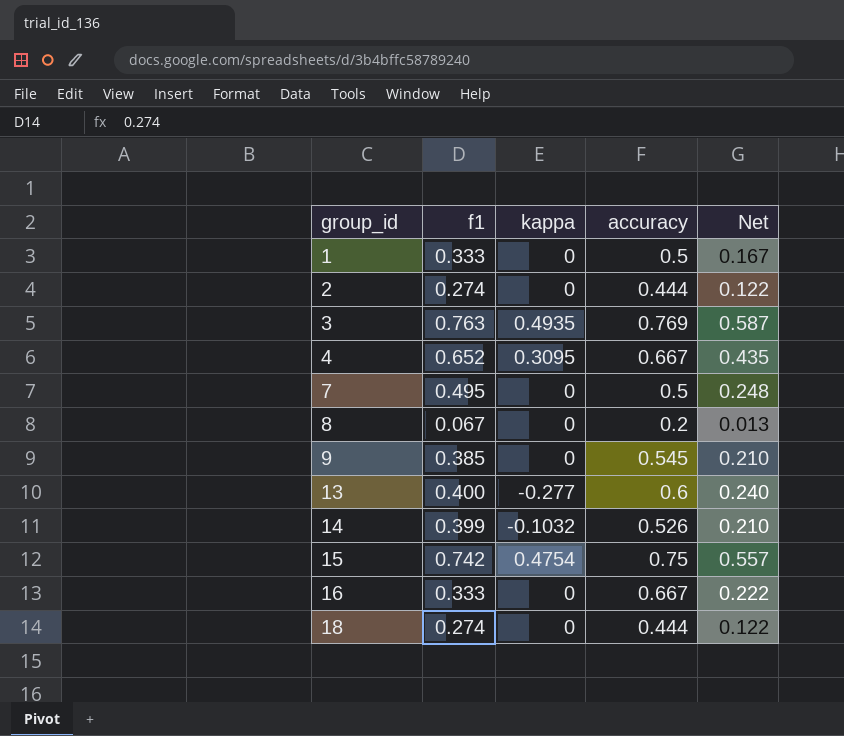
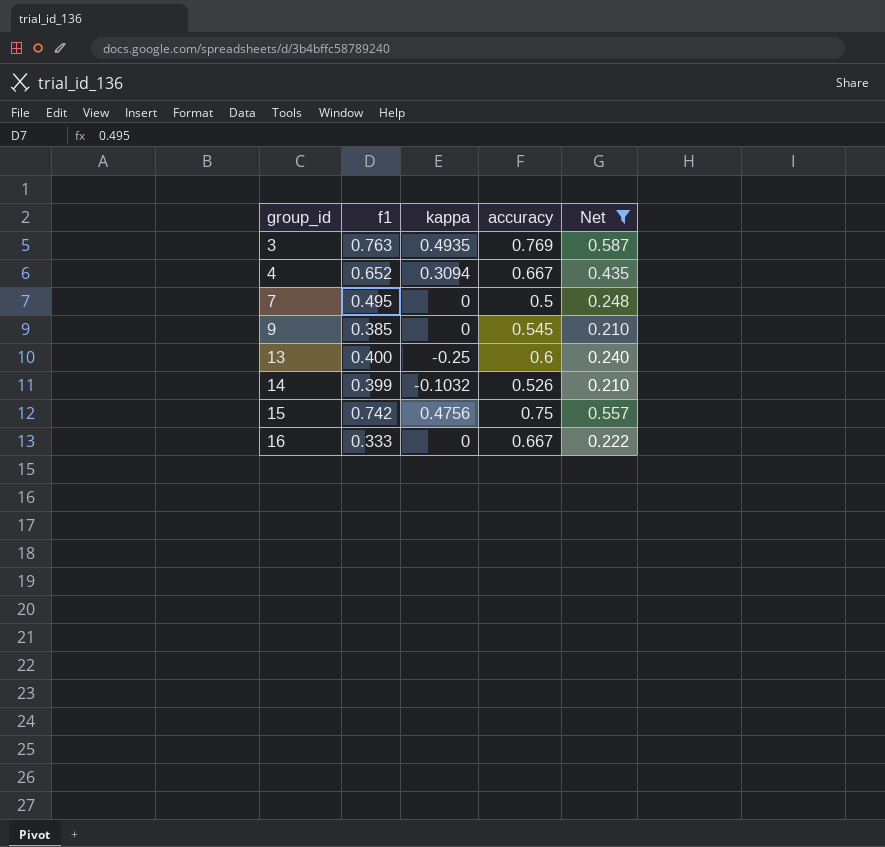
filter: none -> Net >= 0.210
4 | kappa: 0.3095 -> 0.3094
13 | kappa: -0.277 -> -0.25
15 | kappa: 0.4754 -> 0.4756

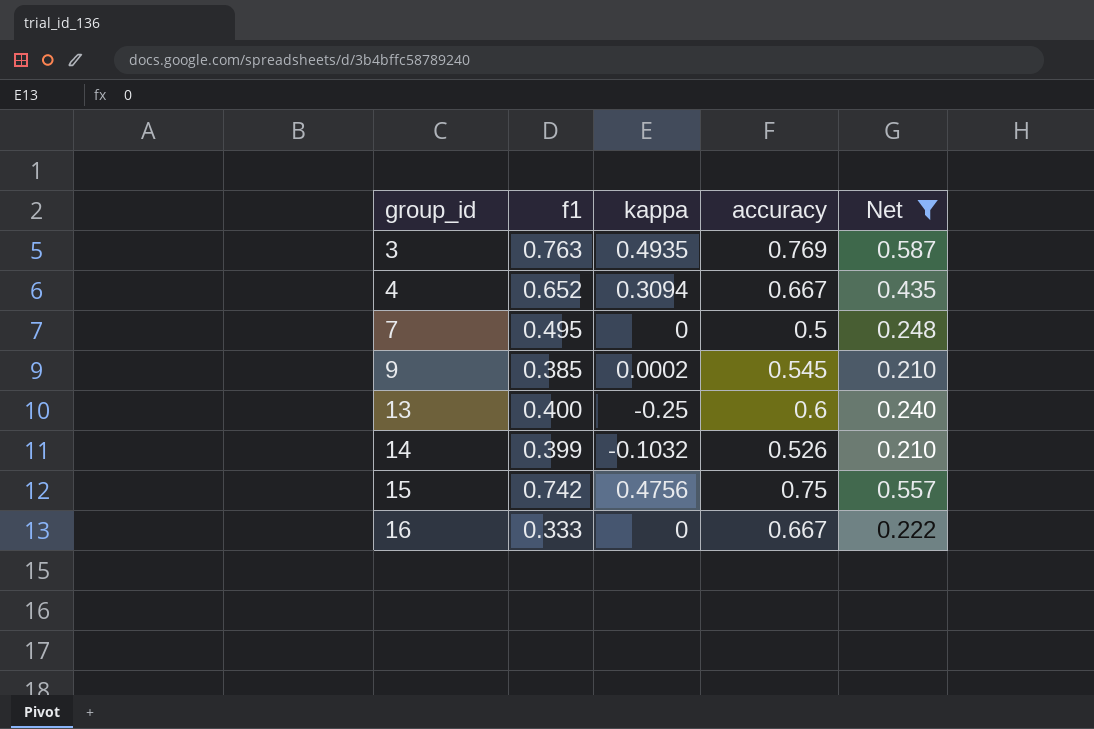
9 | kappa: 0 -> 0.0002

